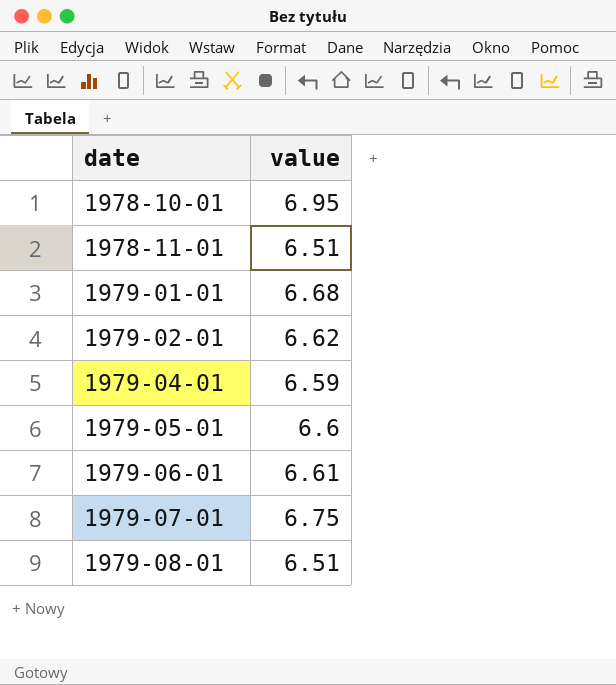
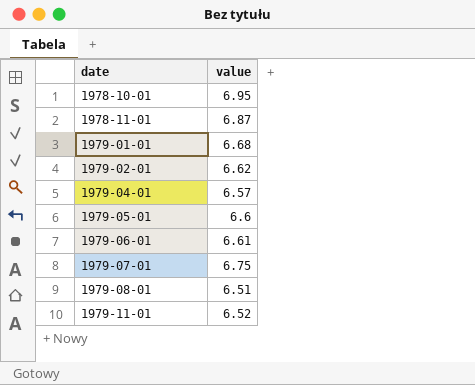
1978-11-01 | value: 6.51 -> 6.87
1979-04-01 | value: 6.59 -> 6.57
row 1979-11-01: none -> 6.52

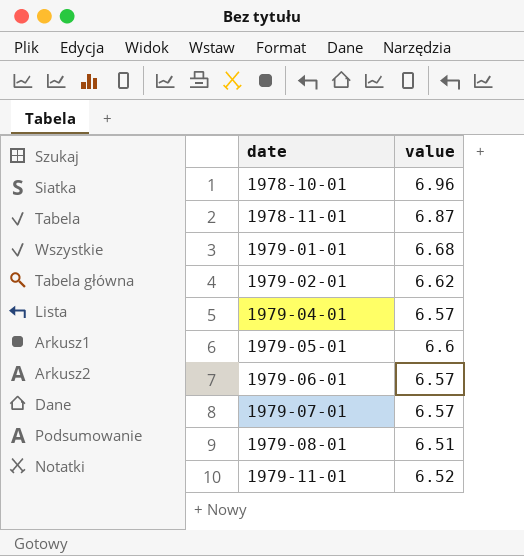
1978-10-01 | value: 6.95 -> 6.96
1979-06-01 | value: 6.61 -> 6.57
1979-07-01 | value: 6.75 -> 6.57

